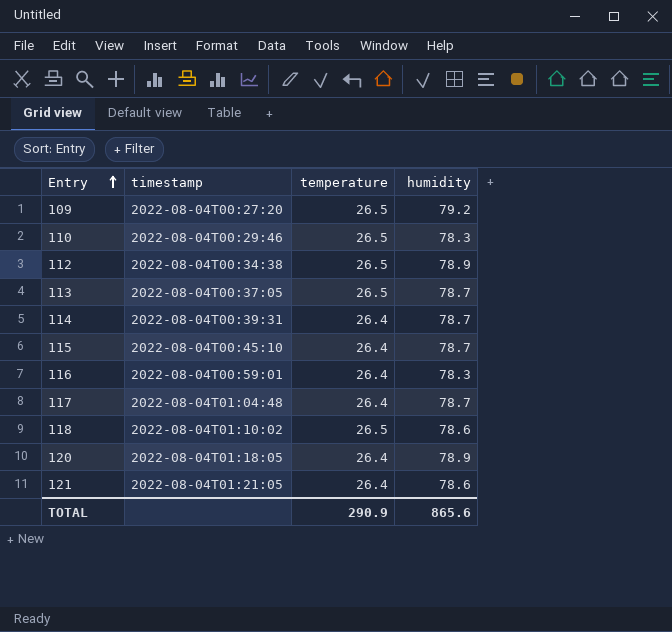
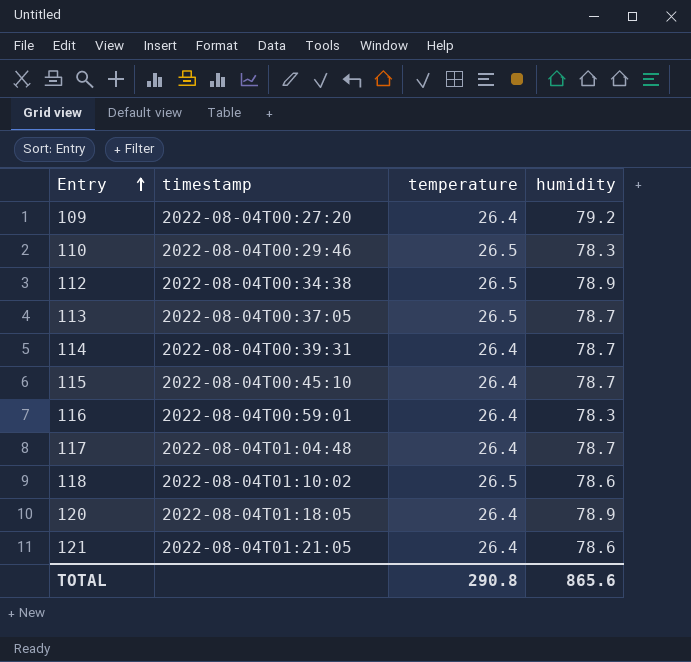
109 | temperature: 26.5 -> 26.4
TOTAL | temperature: 290.9 -> 290.8

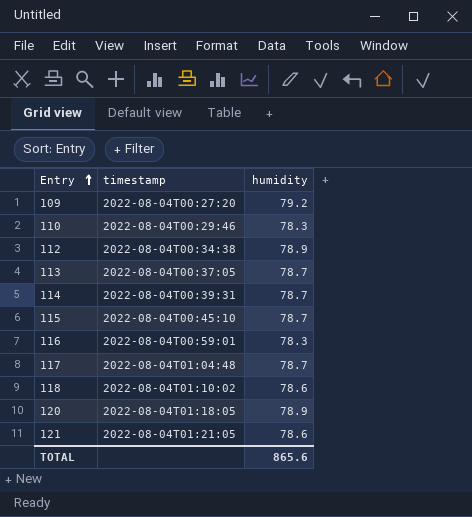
column temperature | position: 3 -> none

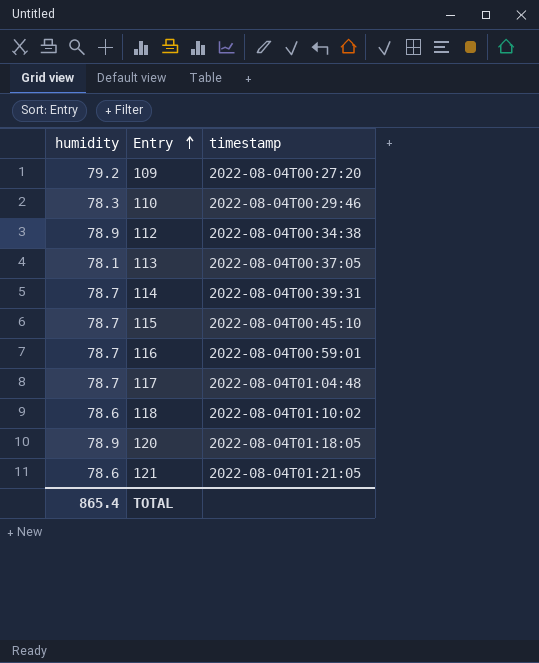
column humidity | position: 3 -> 1
113 | humidity: 78.7 -> 78.1
116 | humidity: 78.3 -> 78.7
TOTAL | humidity: 865.6 -> 865.4

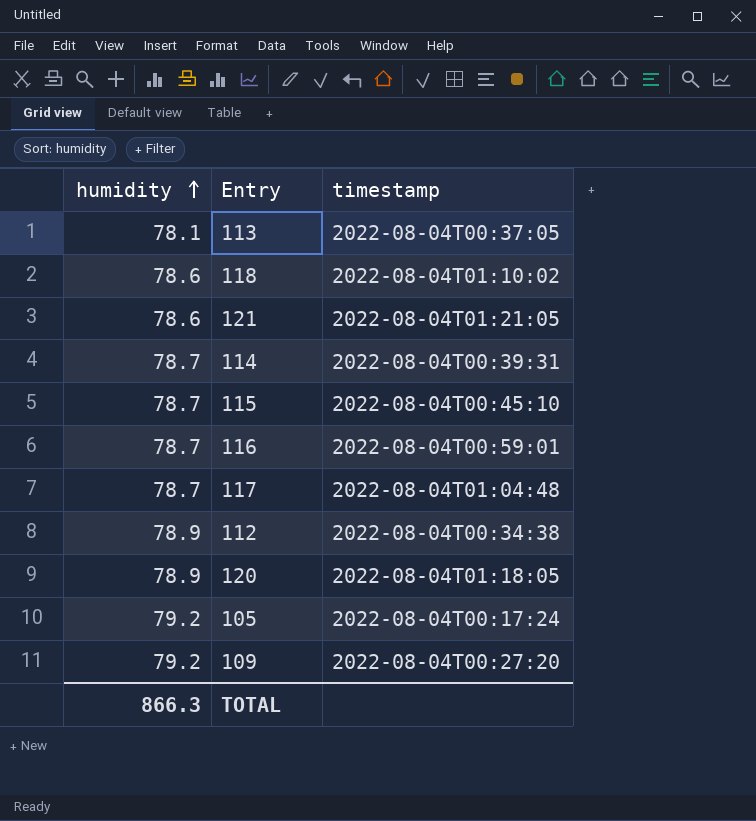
row order: Entry ascending -> humidity ascending
row 110: 78.3 | 2022-08-04T00:29:46 -> none
row 105: none -> 79.2 | 2022-08-04T00:17:24
TOTAL | humidity: 865.4 -> 866.3

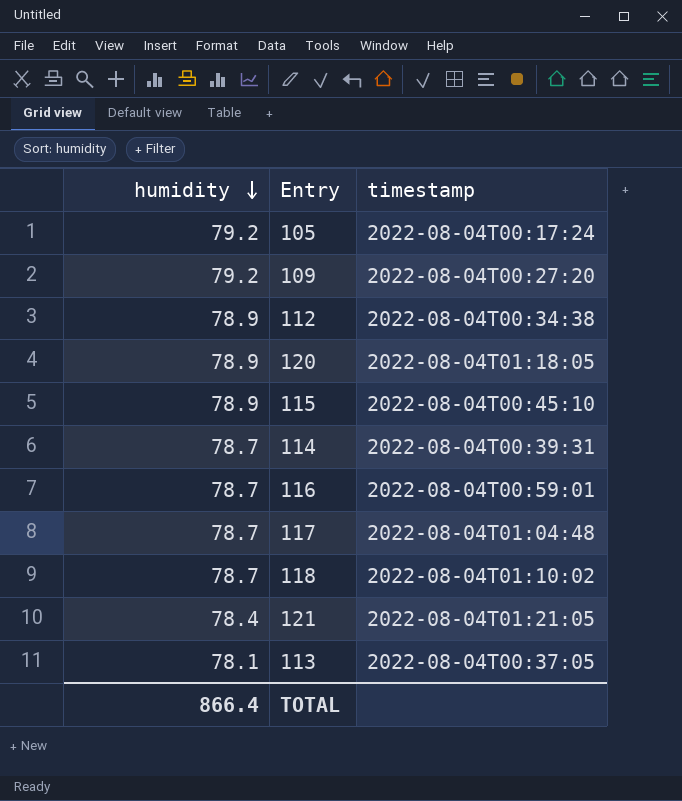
row order: humidity ascending -> humidity descending
115 | humidity: 78.7 -> 78.9
118 | humidity: 78.6 -> 78.7
121 | humidity: 78.6 -> 78.4
TOTAL | humidity: 866.3 -> 866.4

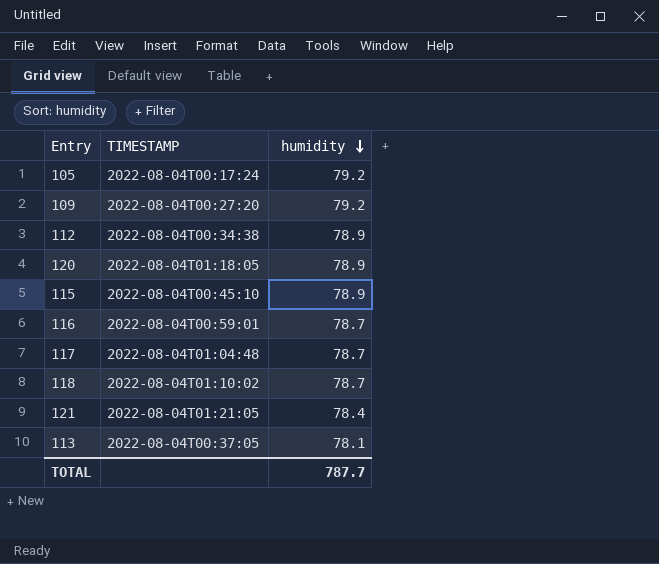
column name: timestamp -> TIMESTAMP
column humidity | position: 1 -> 3
row 114: 78.7 | 2022-08-04T00:39:31 -> none
TOTAL | humidity: 866.4 -> 787.7

